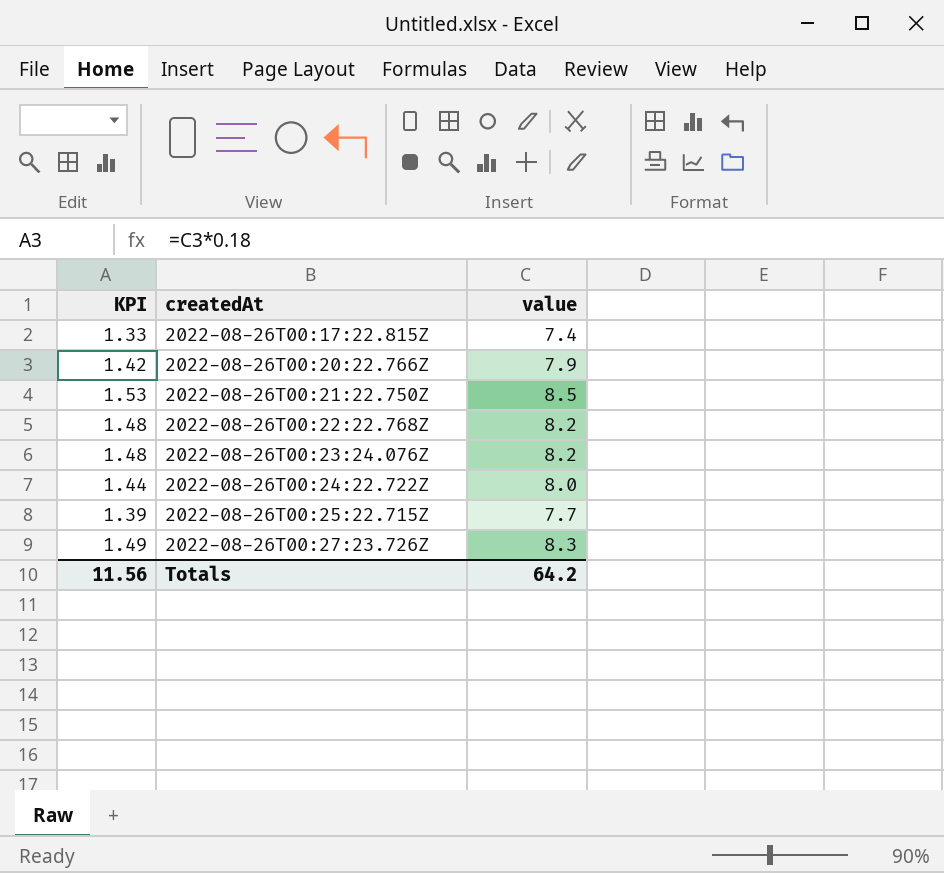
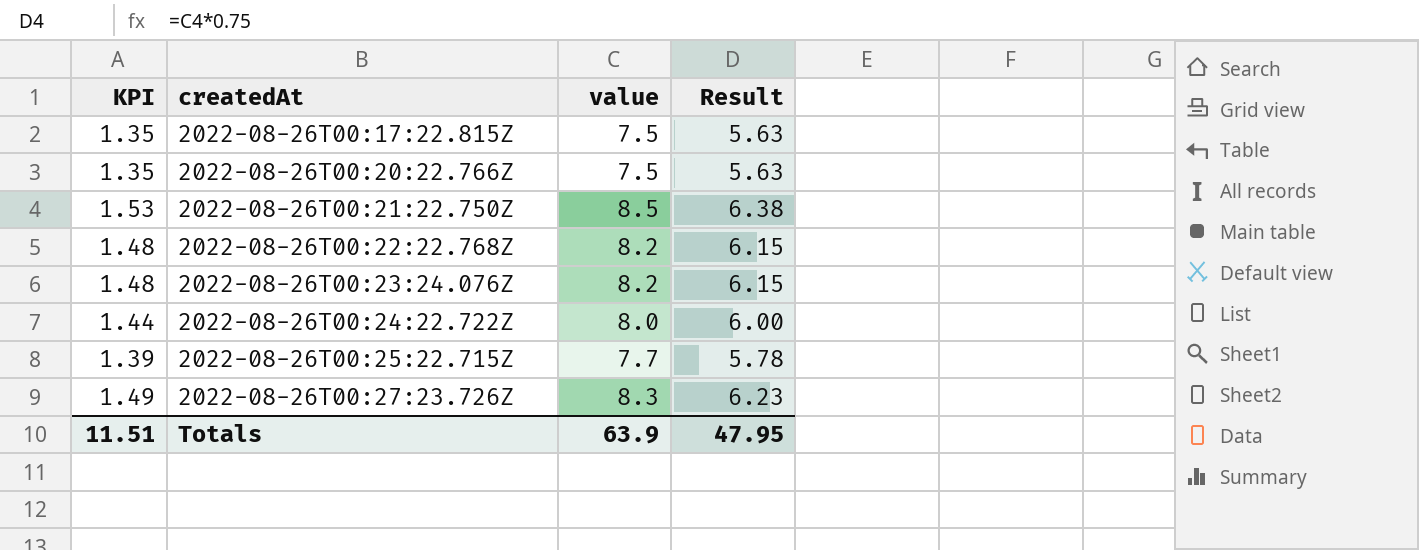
column Result | formula: none -> [value] * 0.75
2022-08-26T00:17:22.815Z | KPI: 1.33 -> 1.35
2022-08-26T00:17:22.815Z | value: 7.4 -> 7.5
2022-08-26T00:20:22.766Z | KPI: 1.42 -> 1.35
2022-08-26T00:20:22.766Z | value: 7.9 -> 7.5
Totals | KPI: 11.56 -> 11.51
Totals | value: 64.2 -> 63.9

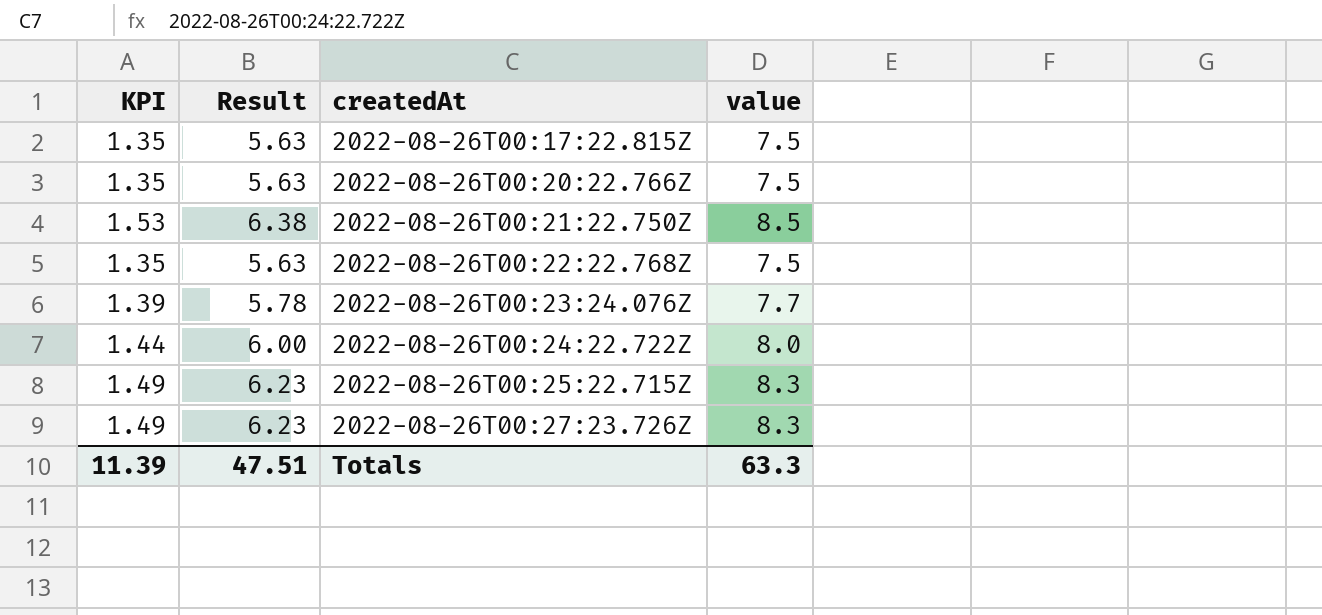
column Result | position: 4 -> 2
2022-08-26T00:22:22.768Z | KPI: 1.48 -> 1.35
2022-08-26T00:22:22.768Z | Result: 6.15 -> 5.63
2022-08-26T00:22:22.768Z | value: 8.2 -> 7.5
2022-08-26T00:23:24.076Z | KPI: 1.48 -> 1.39
2022-08-26T00:23:24.076Z | Result: 6.15 -> 5.78
2022-08-26T00:23:24.076Z | value: 8.2 -> 7.7
2022-08-26T00:25:22.715Z | KPI: 1.39 -> 1.49
2022-08-26T00:25:22.715Z | Result: 5.78 -> 6.23
2022-08-26T00:25:22.715Z | value: 7.7 -> 8.3
Totals | KPI: 11.51 -> 11.39
Totals | Result: 47.95 -> 47.51
Totals | value: 63.9 -> 63.3

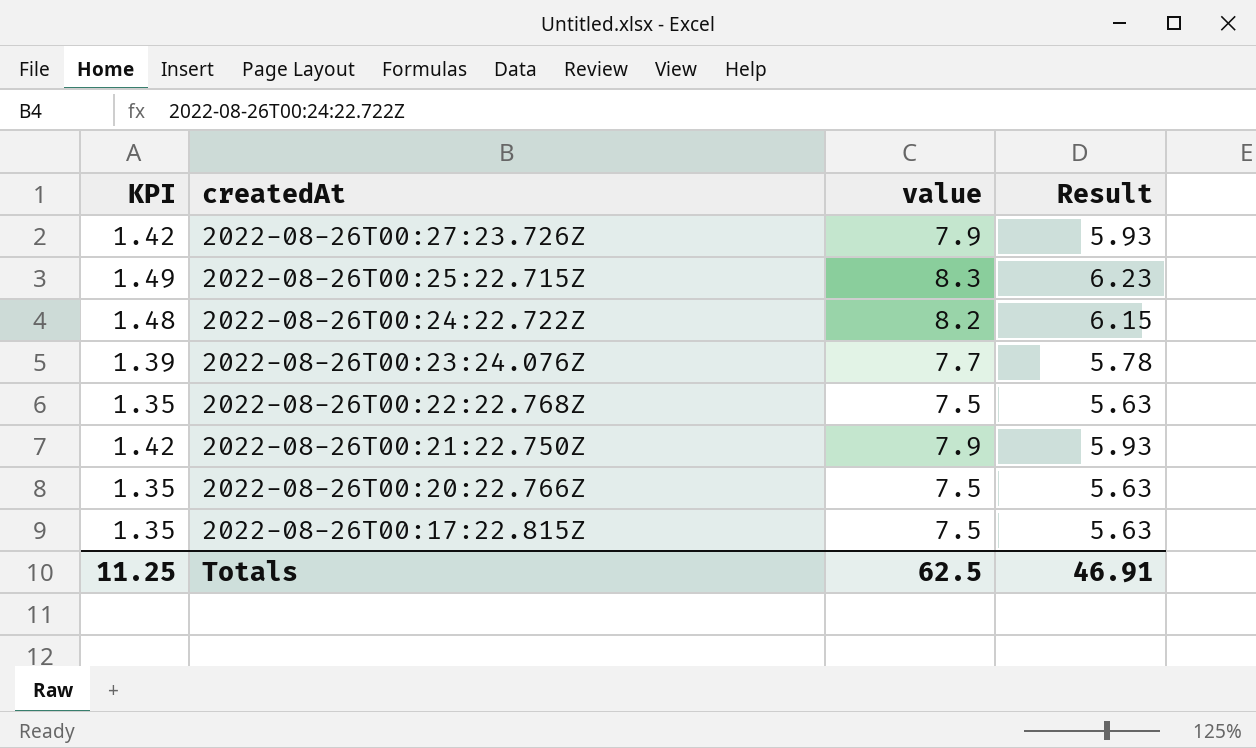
row order: createdAt ascending -> createdAt descending
column Result | position: 2 -> 4
2022-08-26T00:27:23.726Z | KPI: 1.49 -> 1.42
2022-08-26T00:27:23.726Z | value: 8.3 -> 7.9
2022-08-26T00:27:23.726Z | Result: 6.23 -> 5.93
2022-08-26T00:24:22.722Z | KPI: 1.44 -> 1.48
2022-08-26T00:24:22.722Z | value: 8.0 -> 8.2
2022-08-26T00:24:22.722Z | Result: 6.00 -> 6.15
2022-08-26T00:21:22.750Z | KPI: 1.53 -> 1.42
2022-08-26T00:21:22.750Z | value: 8.5 -> 7.9
2022-08-26T00:21:22.750Z | Result: 6.38 -> 5.93
Totals | KPI: 11.39 -> 11.25
Totals | value: 63.3 -> 62.5
Totals | Result: 47.51 -> 46.91

